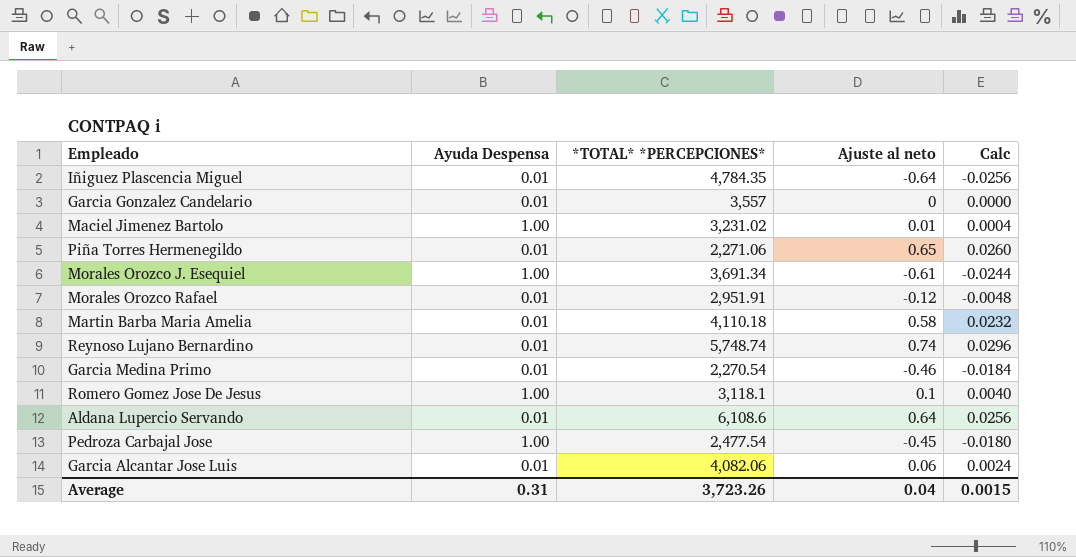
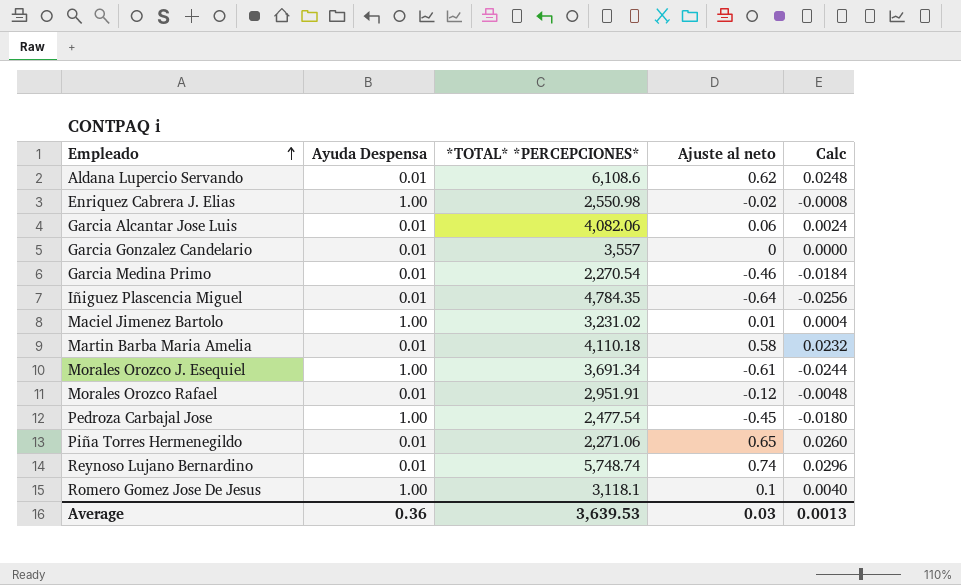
row order: none -> Empleado ascending
Aldana Lupercio Servando | Ajuste al neto: 0.64 -> 0.62
Aldana Lupercio Servando | Calc: 0.0256 -> 0.0248
row Enriquez Cabrera J. Elias: none -> 1.00 | 2,550.98 | -0.02 | -0.0008
Average | Ayuda Despensa: 0.31 -> 0.36
Average | *TOTAL* *PERCEPCIONES*: 3,723.26 -> 3,639.53
Average | Ajuste al neto: 0.04 -> 0.03
Average | Calc: 0.0015 -> 0.0013

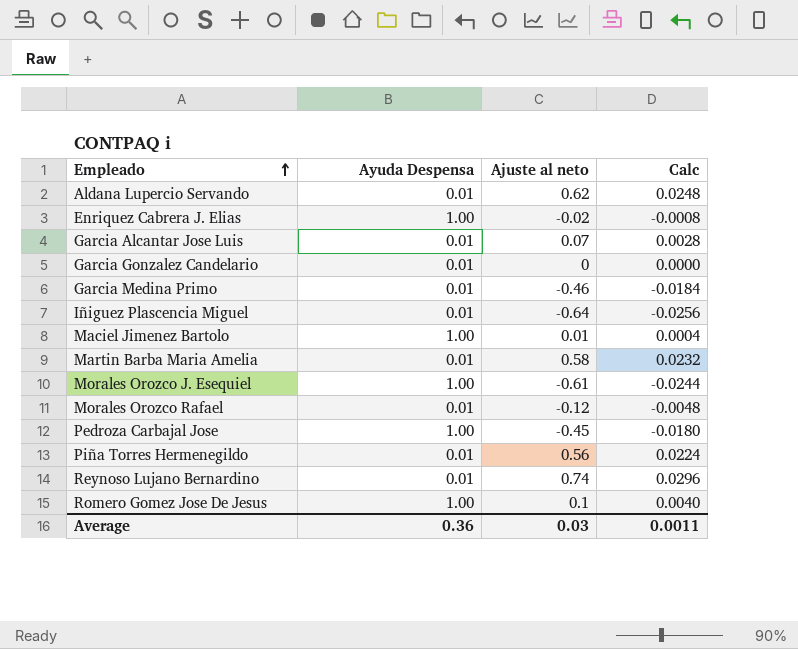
column *TOTAL* *PERCEPCIONES* | position: 3 -> none
Garcia Alcantar Jose Luis | Ajuste al neto: 0.06 -> 0.07
Garcia Alcantar Jose Luis | Calc: 0.0024 -> 0.0028
Piña Torres Hermenegildo | Ajuste al neto: 0.65 -> 0.56
Piña Torres Hermenegildo | Calc: 0.0260 -> 0.0224
Average | Calc: 0.0013 -> 0.0011

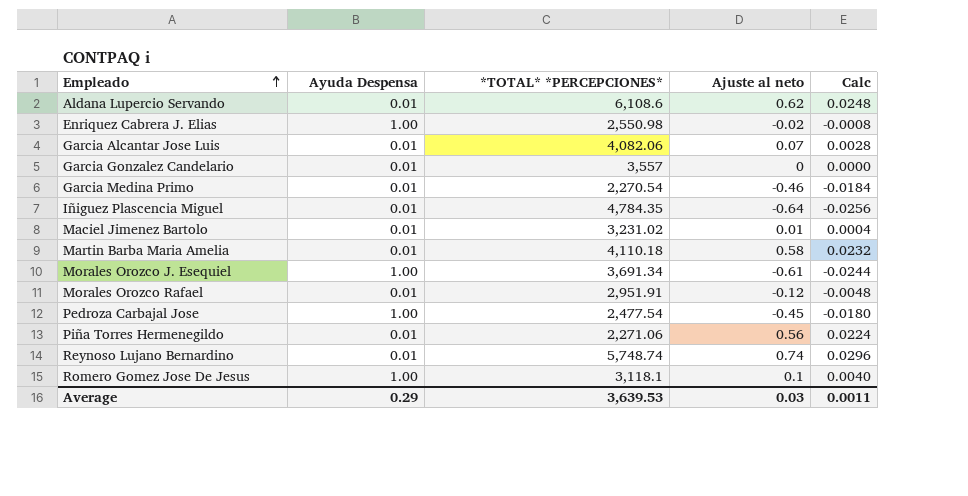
column *TOTAL* *PERCEPCIONES* | position: none -> 3
Maciel Jimenez Bartolo | Ayuda Despensa: 1.00 -> 0.01
Average | Ayuda Despensa: 0.36 -> 0.29

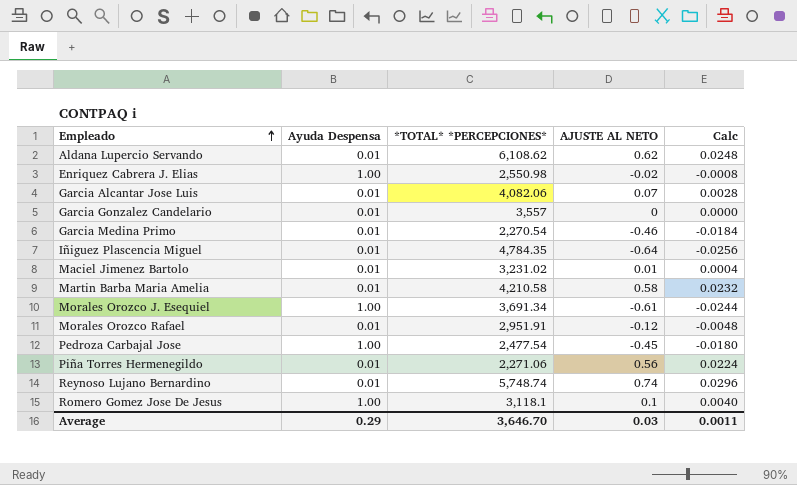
column name: Ajuste al neto -> AJUSTE AL NETO
Aldana Lupercio Servando | *TOTAL* *PERCEPCIONES*: 6,108.6 -> 6,108.62
Martin Barba Maria Amelia | *TOTAL* *PERCEPCIONES*: 4,110.18 -> 4,210.58
Average | *TOTAL* *PERCEPCIONES*: 3,639.53 -> 3,646.70

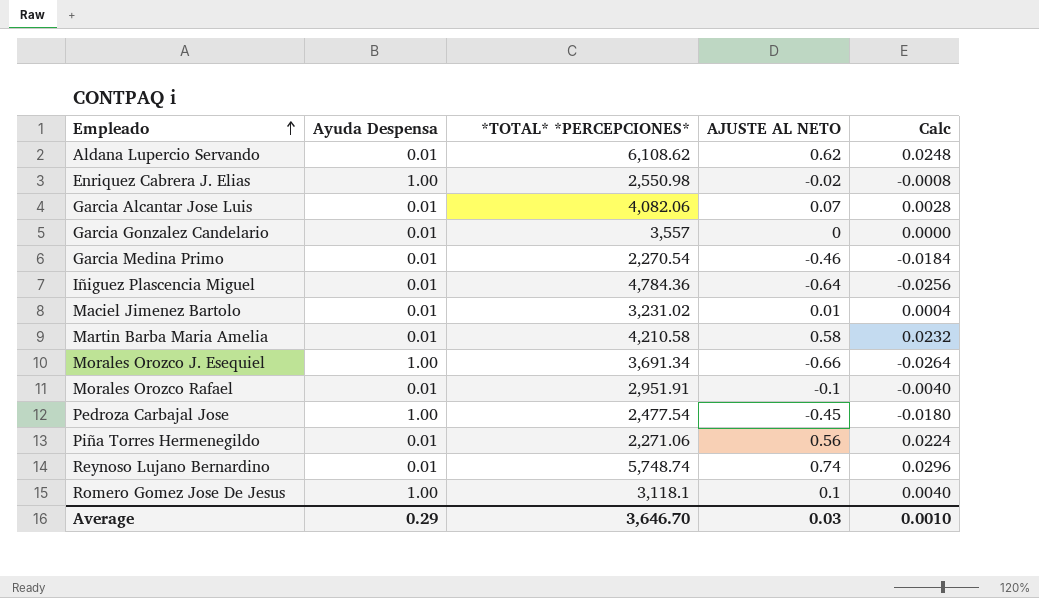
Iñiguez Plascencia Miguel | *TOTAL* *PERCEPCIONES*: 4,784.35 -> 4,784.36
Morales Orozco J. Esequiel | AJUSTE AL NETO: -0.61 -> -0.66
Morales Orozco J. Esequiel | Calc: -0.0244 -> -0.0264
Morales Orozco Rafael | AJUSTE AL NETO: -0.12 -> -0.1
Morales Orozco Rafael | Calc: -0.0048 -> -0.0040
Average | Calc: 0.0011 -> 0.0010

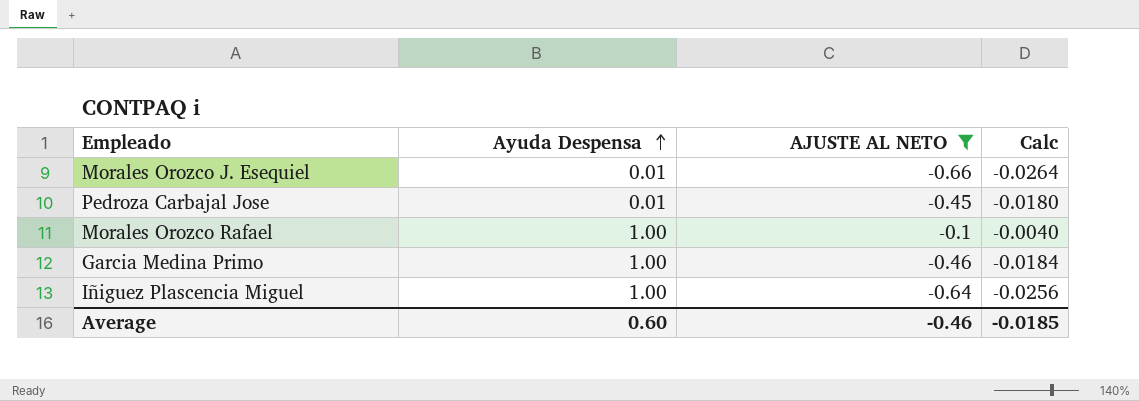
filter: none -> AJUSTE AL NETO <= -0.1
row order: Empleado ascending -> Ayuda Despensa ascending
column *TOTAL* *PERCEPCIONES* | position: 3 -> none
Morales Orozco J. Esequiel | Ayuda Despensa: 1.00 -> 0.01
Pedroza Carbajal Jose | Ayuda Despensa: 1.00 -> 0.01
Morales Orozco Rafael | Ayuda Despensa: 0.01 -> 1.00
Garcia Medina Primo | Ayuda Despensa: 0.01 -> 1.00
Iñiguez Plascencia Miguel | Ayuda Despensa: 0.01 -> 1.00
Average | Ayuda Despensa: 0.29 -> 0.60
Average | AJUSTE AL NETO: 0.03 -> -0.46
Average | Calc: 0.0010 -> -0.0185

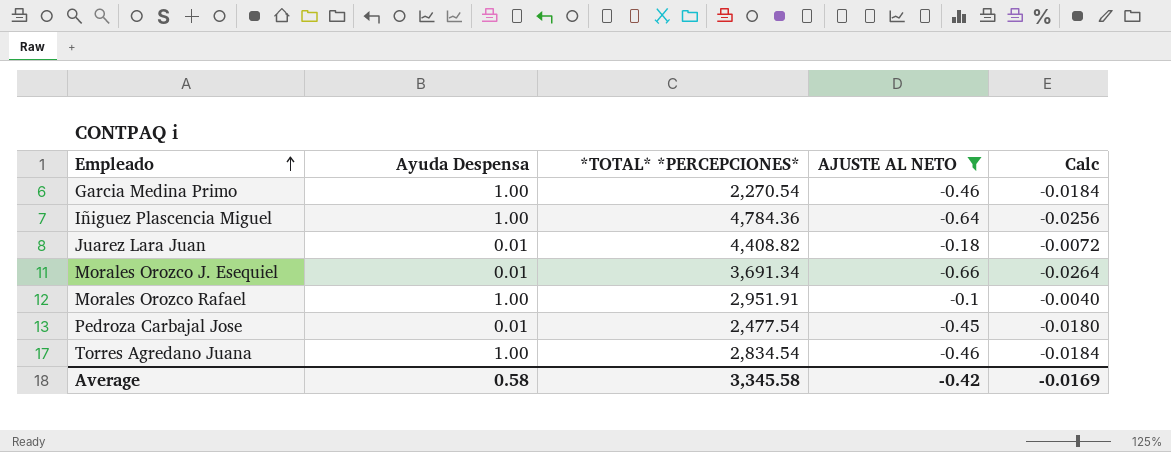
row order: Ayuda Despensa ascending -> Empleado ascending
column *TOTAL* *PERCEPCIONES* | position: none -> 3
row Juarez Lara Juan: none -> 0.01 | 4,408.82 | -0.18 | -0.0072
row Torres Agredano Juana: none -> 1.00 | 2,834.54 | -0.46 | -0.0184
Average | Ayuda Despensa: 0.60 -> 0.58
Average | AJUSTE AL NETO: -0.46 -> -0.42
Average | Calc: -0.0185 -> -0.0169

